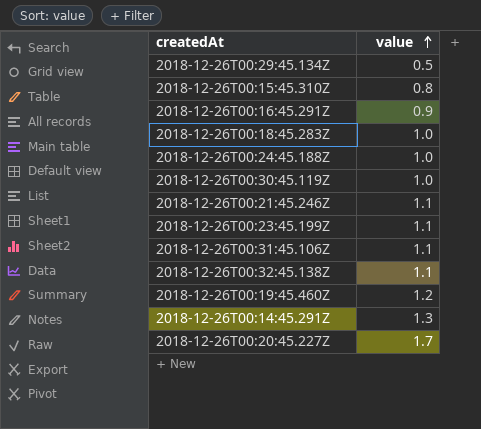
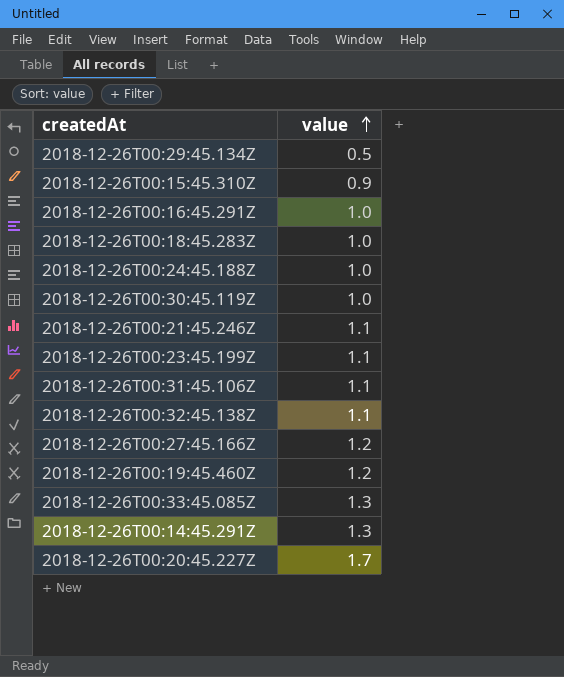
2018-12-26T00:15:45.310Z | value: 0.8 -> 0.9
2018-12-26T00:16:45.291Z | value: 0.9 -> 1.0
row 2018-12-26T00:27:45.166Z: none -> 1.2
row 2018-12-26T00:33:45.085Z: none -> 1.3

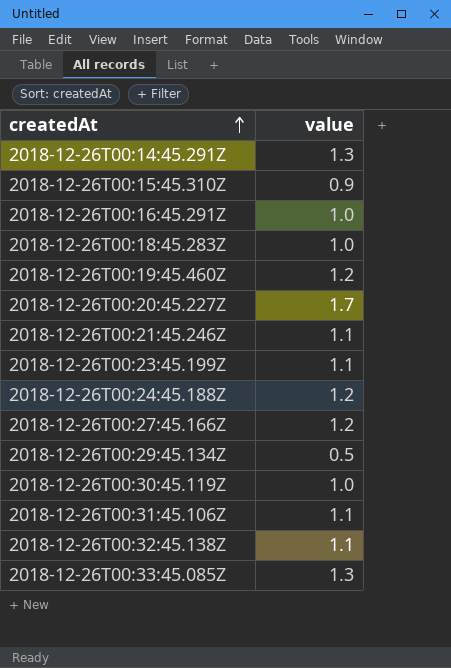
row order: value ascending -> createdAt ascending
2018-12-26T00:24:45.188Z | value: 1.0 -> 1.2

